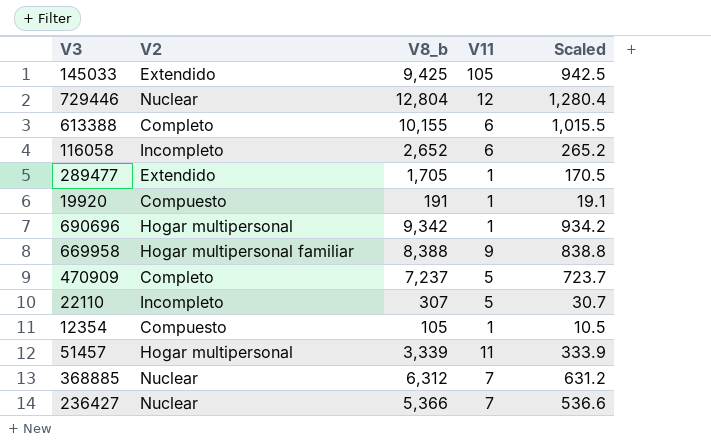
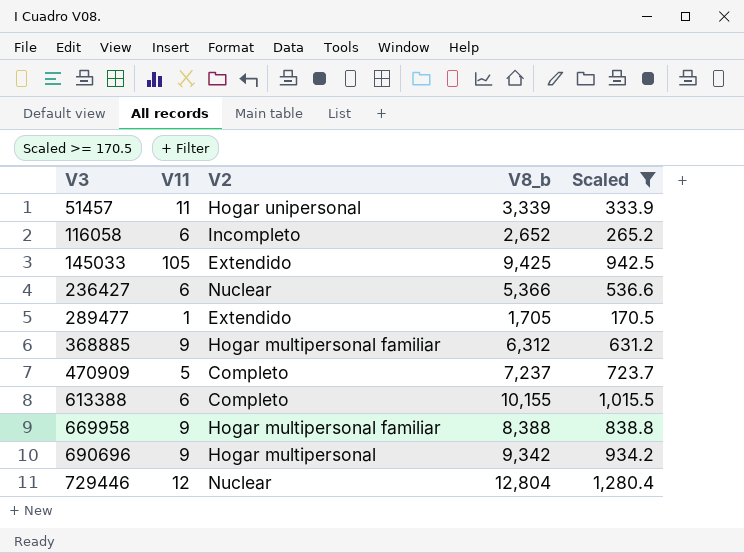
filter: none -> Scaled >= 170.5
row order: none -> V3 ascending
column V11 | position: 4 -> 2
51457 | V2: Hogar multipersonal -> Hogar unipersonal
236427 | V11: 7 -> 6
368885 | V11: 7 -> 9
368885 | V2: Nuclear -> Hogar multipersonal familiar
690696 | V11: 1 -> 9

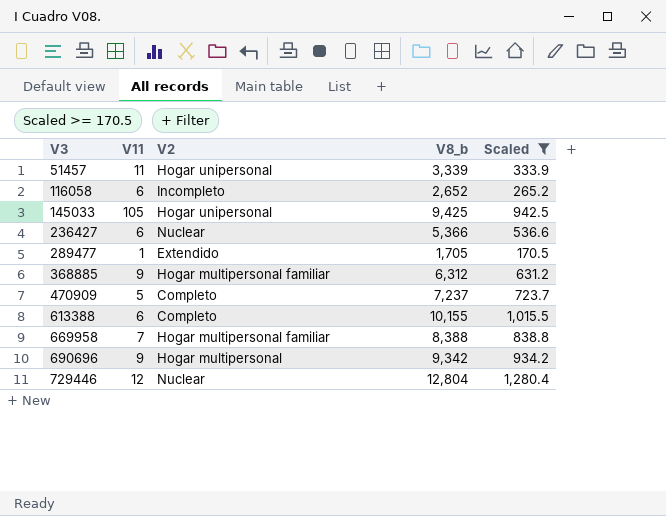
145033 | V2: Extendido -> Hogar unipersonal
669958 | V11: 9 -> 7

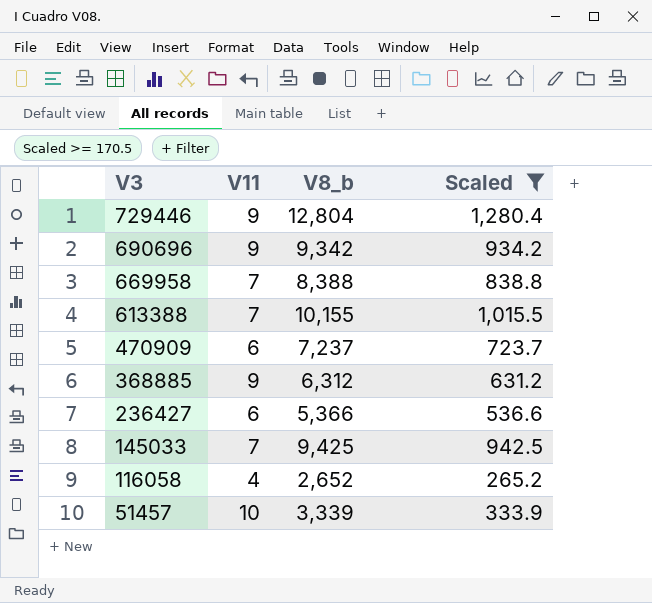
row order: V3 ascending -> V3 descending
column V2 | position: 3 -> none
row 289477: 1 | Extendido | 1,705 | 170.5 -> none
729446 | V11: 12 -> 9
613388 | V11: 6 -> 7
470909 | V11: 5 -> 6
145033 | V11: 105 -> 7
116058 | V11: 6 -> 4
51457 | V11: 11 -> 10

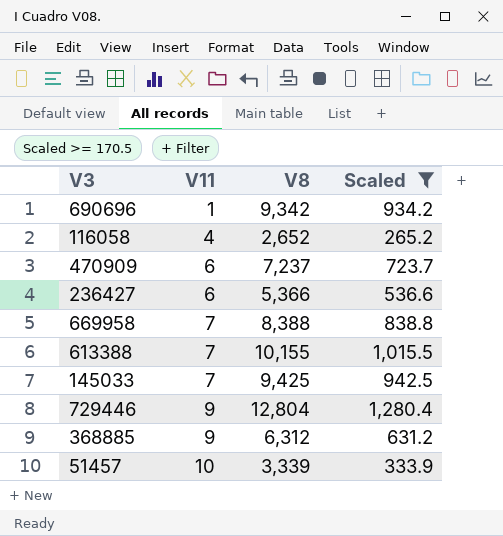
row order: V3 descending -> V11 ascending
column name: V8_b -> V8
690696 | V11: 9 -> 1

